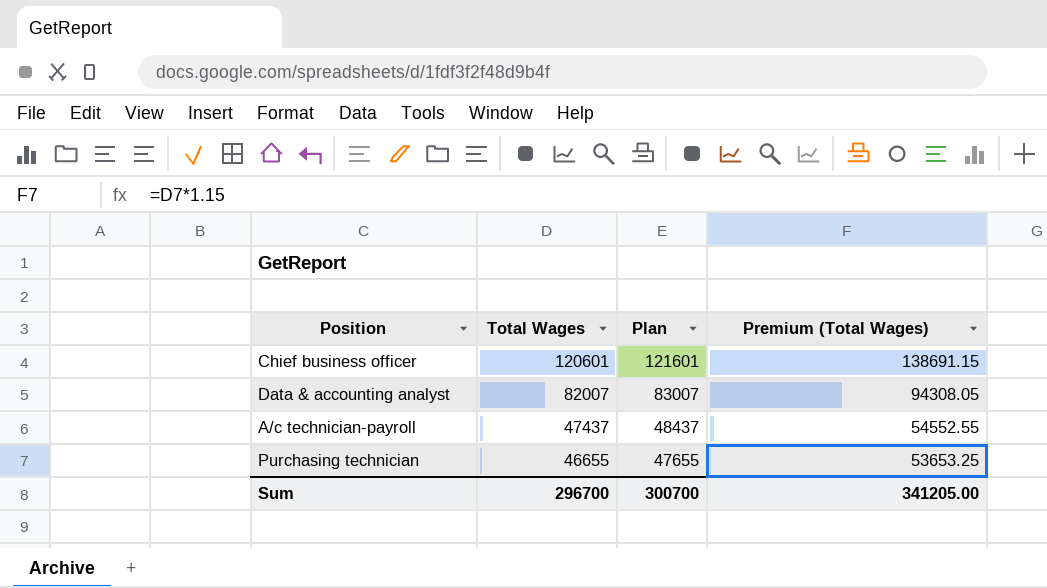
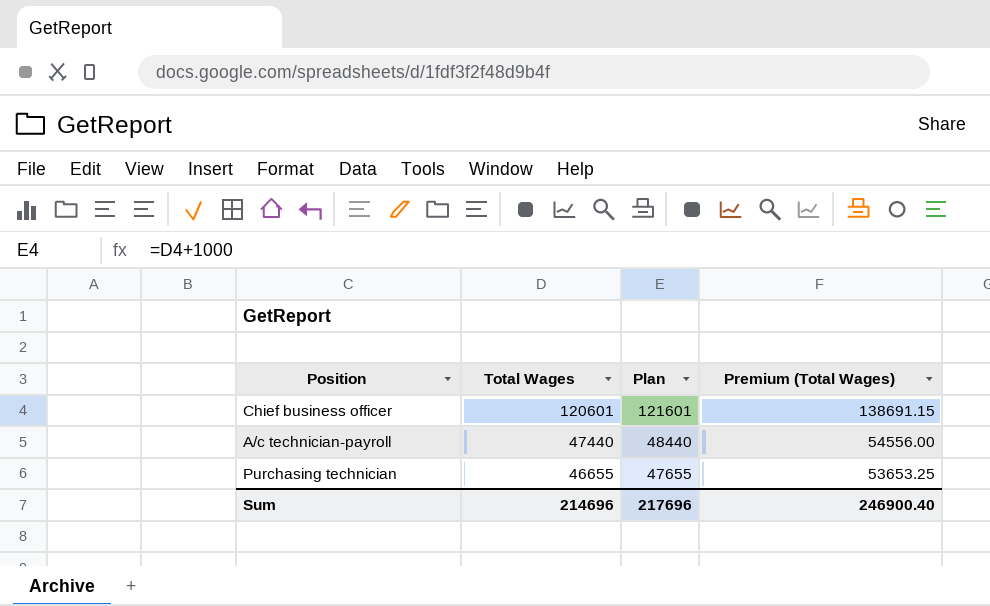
row Data & accounting analyst: 82007 | 83007 | 94308.05 -> none
A/c technician-payroll | Total Wages: 47437 -> 47440
A/c technician-payroll | Plan: 48437 -> 48440
A/c technician-payroll | Premium (Total Wages): 54552.55 -> 54556.00
Sum | Total Wages: 296700 -> 214696
Sum | Plan: 300700 -> 217696
Sum | Premium (Total Wages): 341205.00 -> 246900.40

